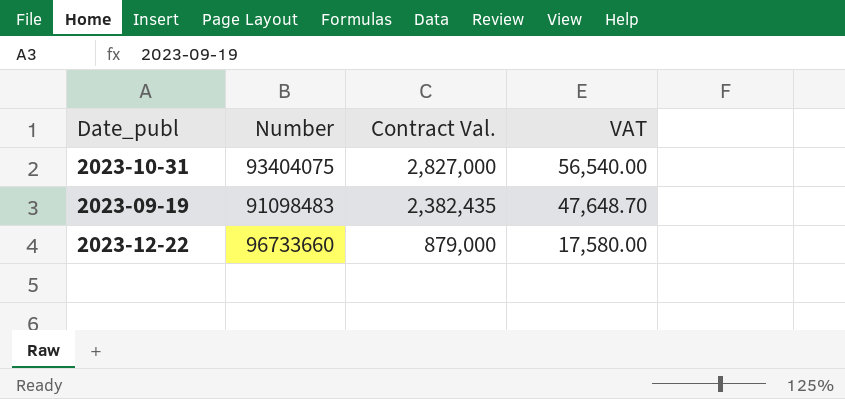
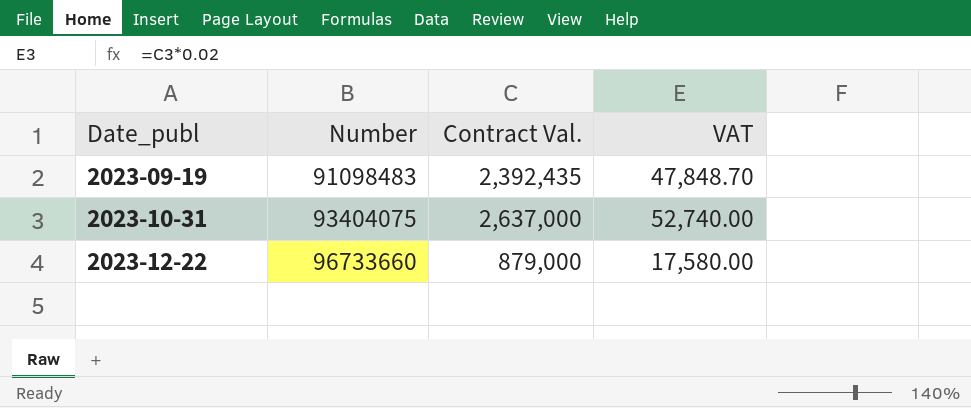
row order: Contract Val. descending -> Date_publ ascending
2023-09-19 | Contract Val.: 2,382,435 -> 2,392,435
2023-09-19 | VAT: 47,648.70 -> 47,848.70
2023-10-31 | Contract Val.: 2,827,000 -> 2,637,000
2023-10-31 | VAT: 56,540.00 -> 52,740.00

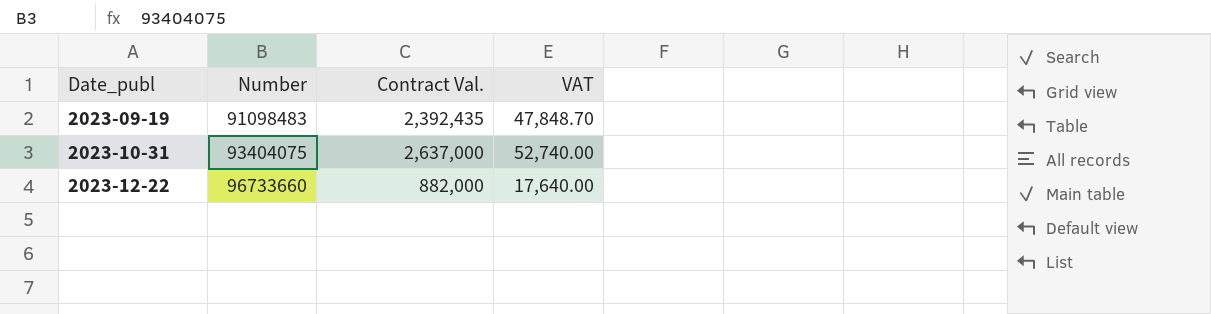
2023-12-22 | Contract Val.: 879,000 -> 882,000
2023-12-22 | VAT: 17,580.00 -> 17,640.00

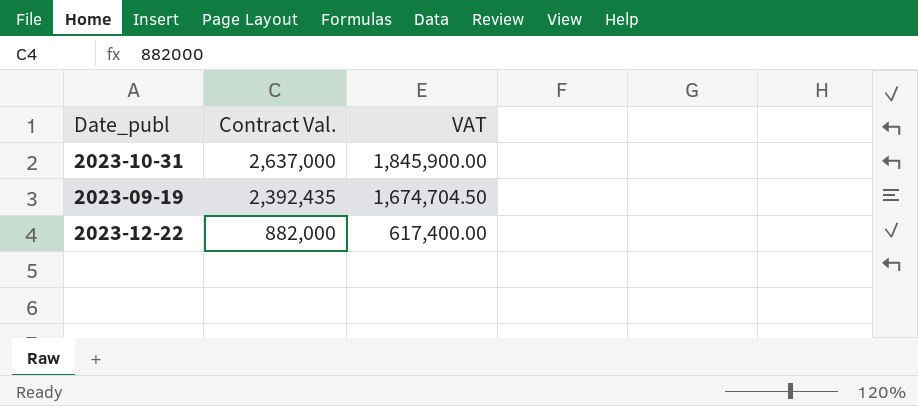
row order: Date_publ ascending -> Contract Val. descending
column Number | position: 2 -> none
column VAT | formula: [Contract Val.] * 0.02 -> [Contract Val.] * 0.7

